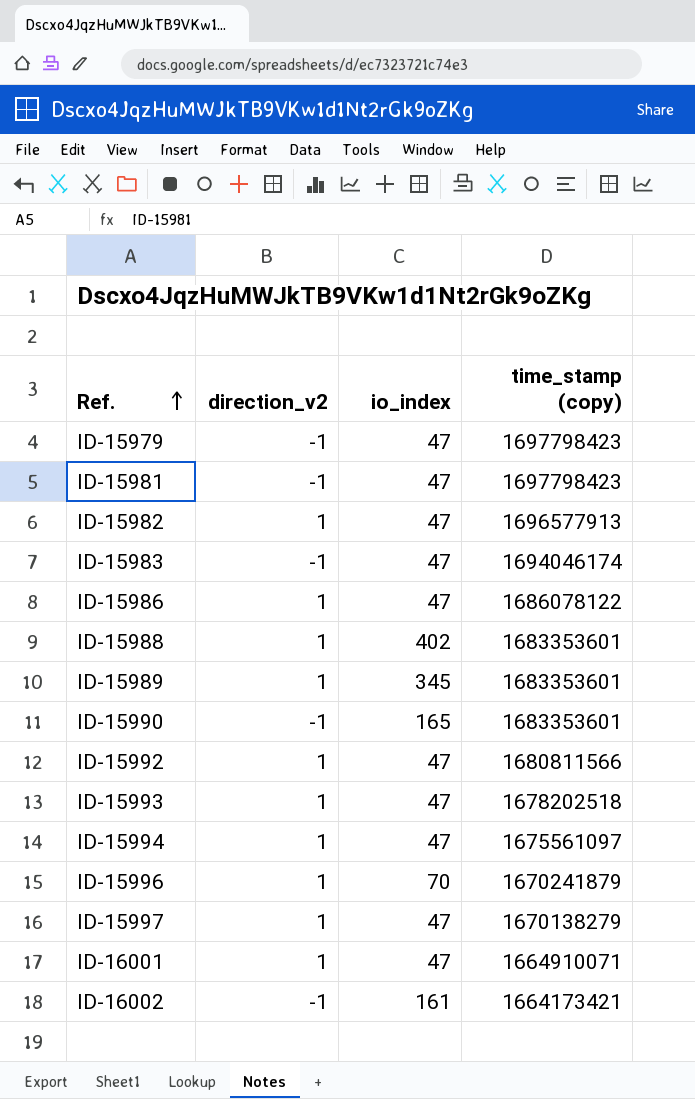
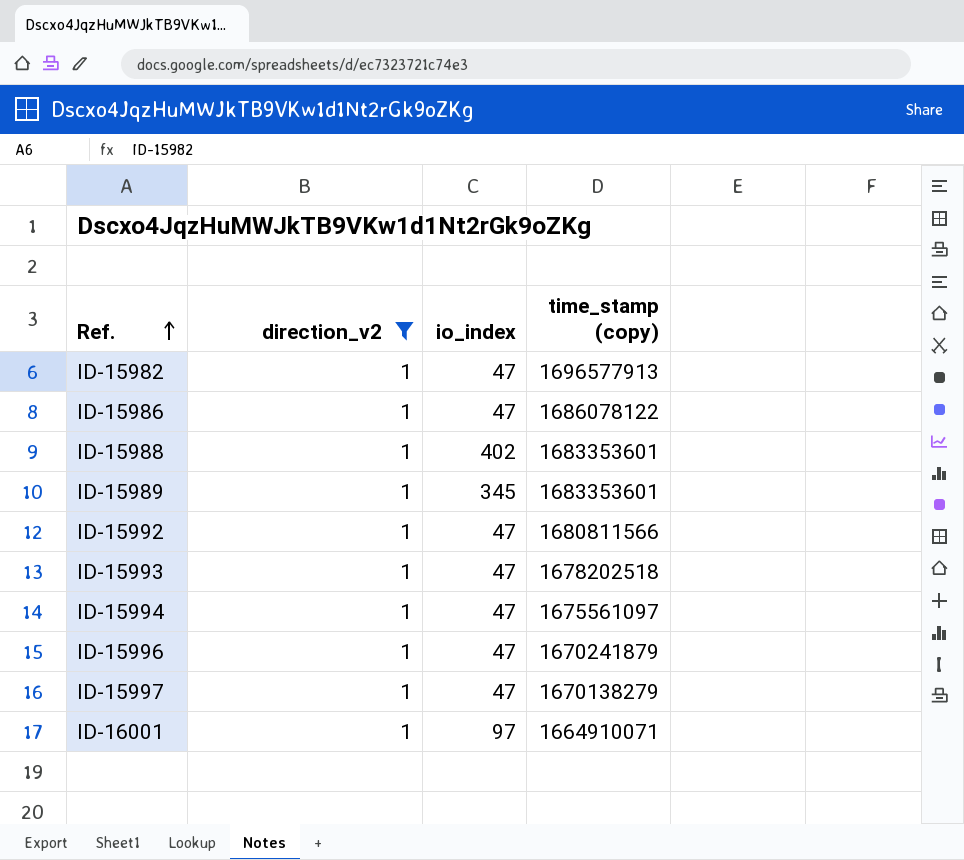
filter: none -> direction_v2 = 1
ID-15996 | io_index: 70 -> 47
ID-16001 | io_index: 47 -> 97

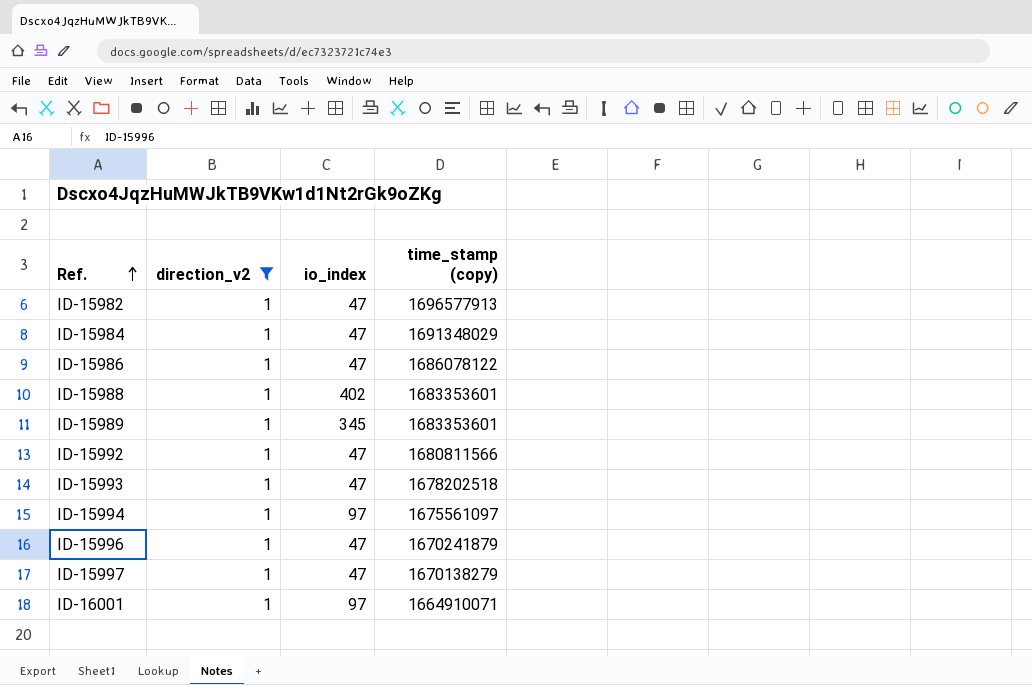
row ID-15984: none -> 1 | 47 | 1691348029
ID-15994 | io_index: 47 -> 97

